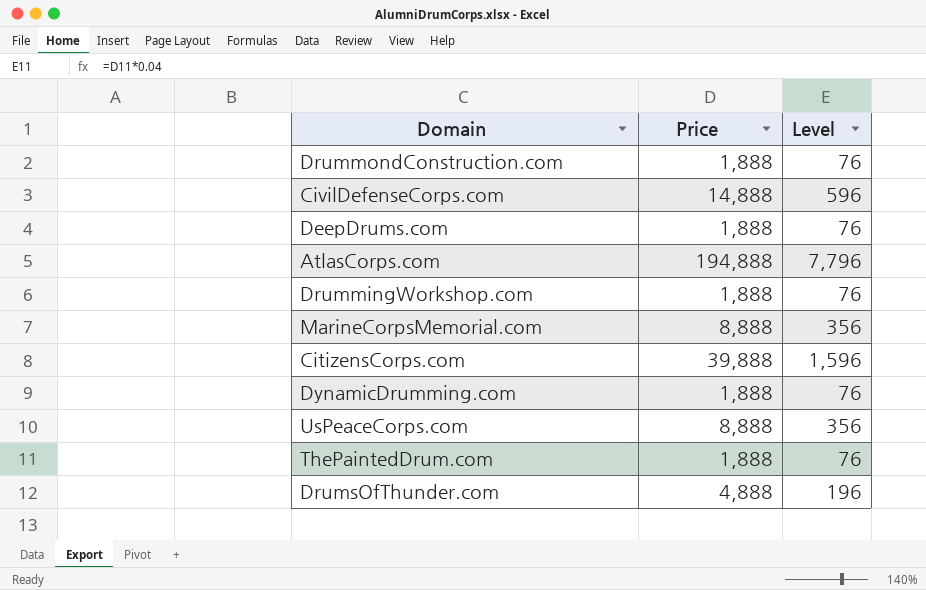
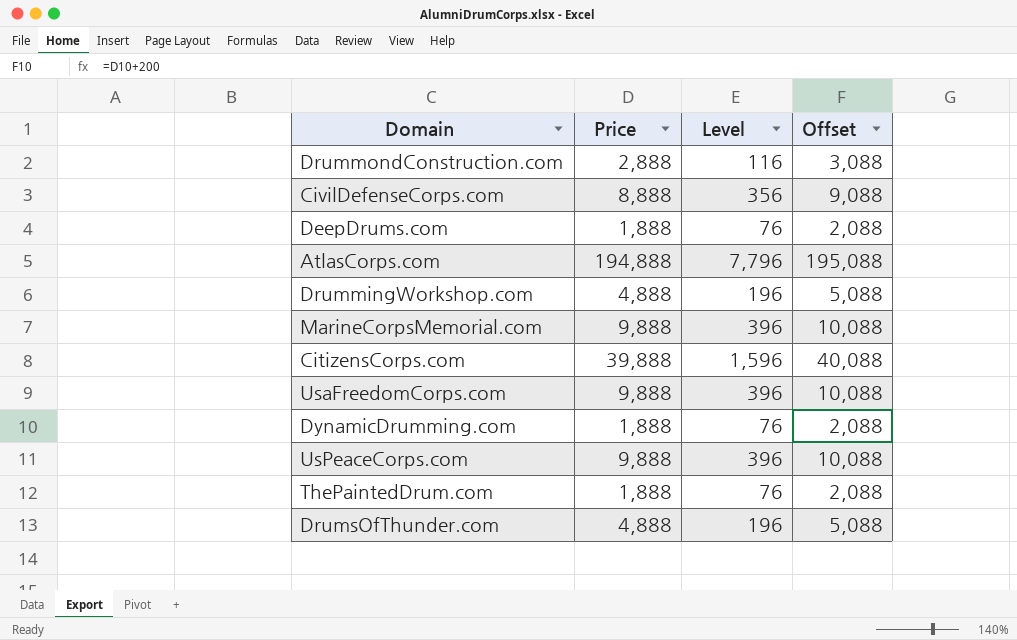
column Offset | formula: none -> [Price] + 200
DrummondConstruction.com | Price: 1,888 -> 2,888
DrummondConstruction.com | Level: 76 -> 116
CivilDefenseCorps.com | Price: 14,888 -> 8,888
CivilDefenseCorps.com | Level: 596 -> 356
DrummingWorkshop.com | Price: 1,888 -> 4,888
DrummingWorkshop.com | Level: 76 -> 196
MarineCorpsMemorial.com | Price: 8,888 -> 9,888
MarineCorpsMemorial.com | Level: 356 -> 396
row UsaFreedomCorps.com: none -> 9,888 | 396 | 10,088
UsPeaceCorps.com | Price: 8,888 -> 9,888
UsPeaceCorps.com | Level: 356 -> 396

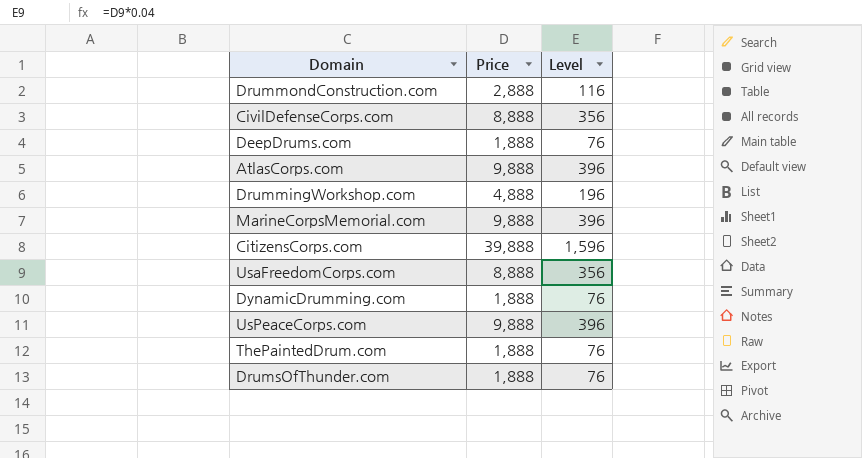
column Offset | formula: [Price] + 200 -> none
AtlasCorps.com | Price: 194,888 -> 9,888
AtlasCorps.com | Level: 7,796 -> 396
UsaFreedomCorps.com | Price: 9,888 -> 8,888
UsaFreedomCorps.com | Level: 396 -> 356
DrumsOfThunder.com | Price: 4,888 -> 1,888
DrumsOfThunder.com | Level: 196 -> 76

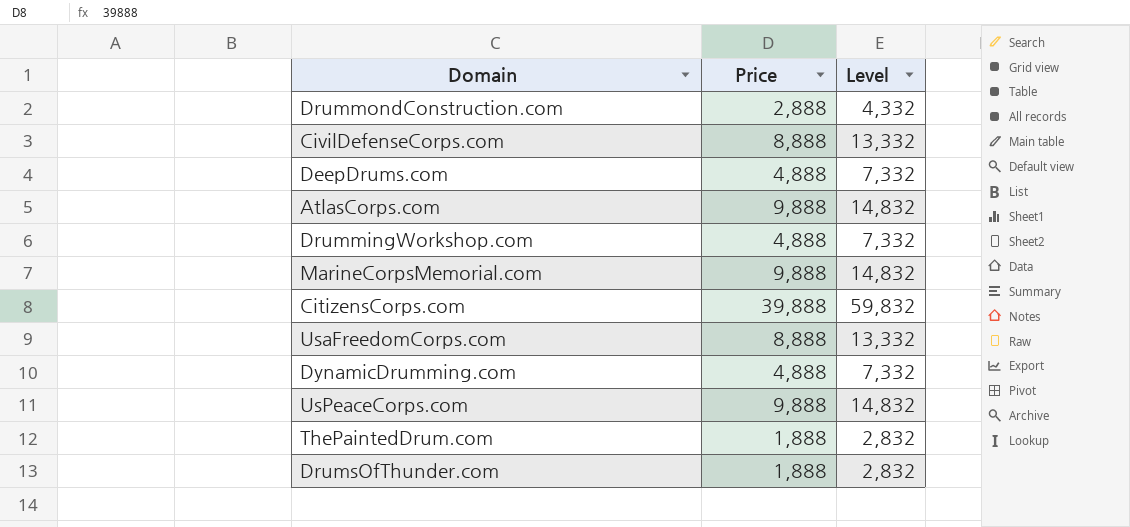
column Level | formula: [Price] * 0.04 -> [Price] * 1.5
DeepDrums.com | Price: 1,888 -> 4,888
DynamicDrumming.com | Price: 1,888 -> 4,888

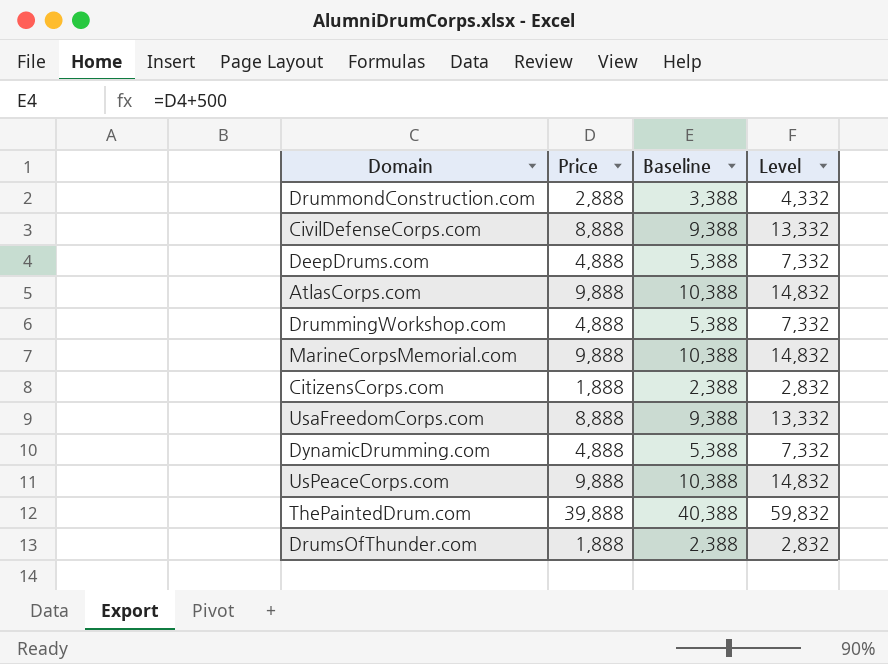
column Baseline | formula: none -> [Price] + 500
CitizensCorps.com | Price: 39,888 -> 1,888
CitizensCorps.com | Level: 59,832 -> 2,832
ThePaintedDrum.com | Price: 1,888 -> 39,888
ThePaintedDrum.com | Level: 2,832 -> 59,832

